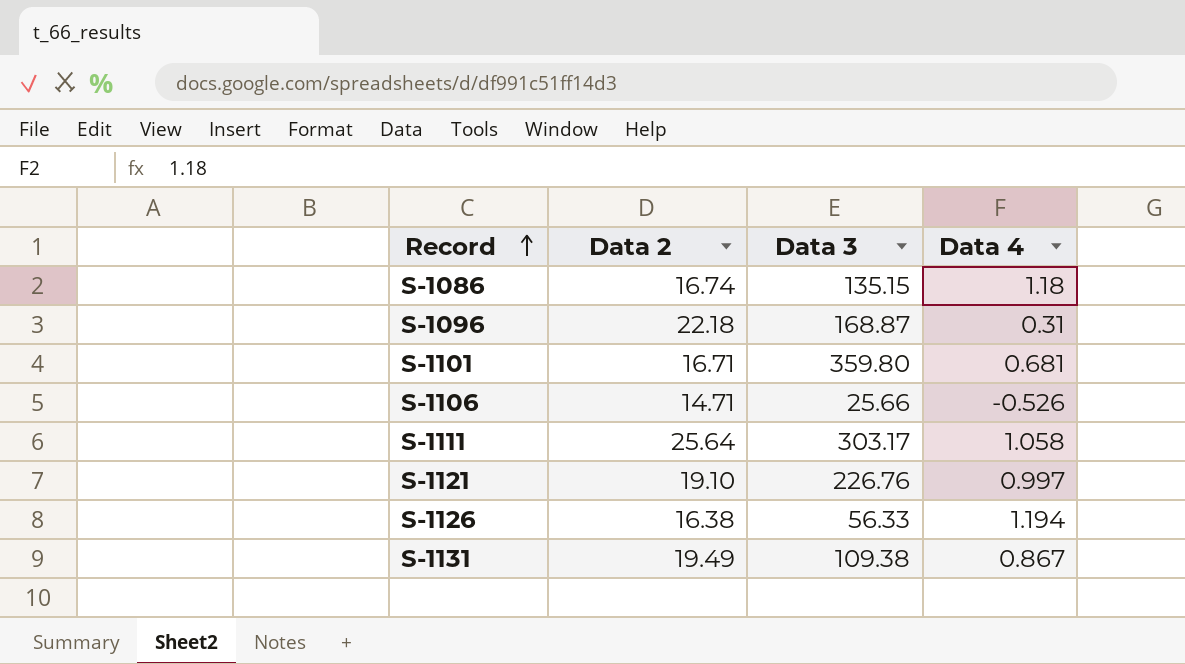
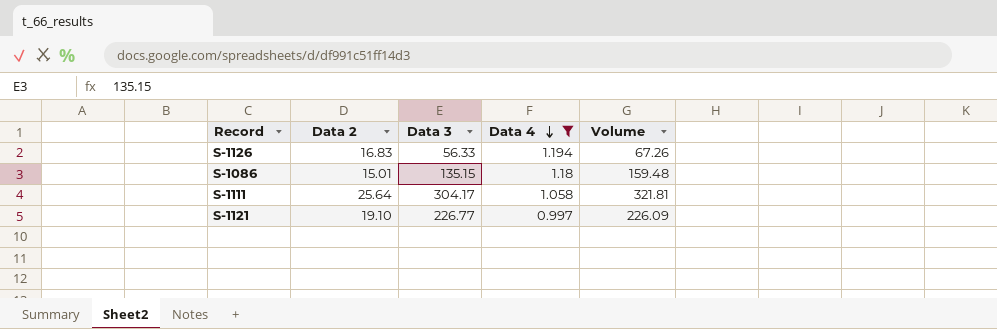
filter: none -> Data 4 >= 0.997
row order: Record ascending -> Data 4 descending
column Volume | formula: none -> [Data 3] * [Data 4]
S-1126 | Data 2: 16.38 -> 16.83
S-1086 | Data 2: 16.74 -> 15.01
S-1111 | Data 3: 303.17 -> 304.17
S-1121 | Data 3: 226.76 -> 226.77

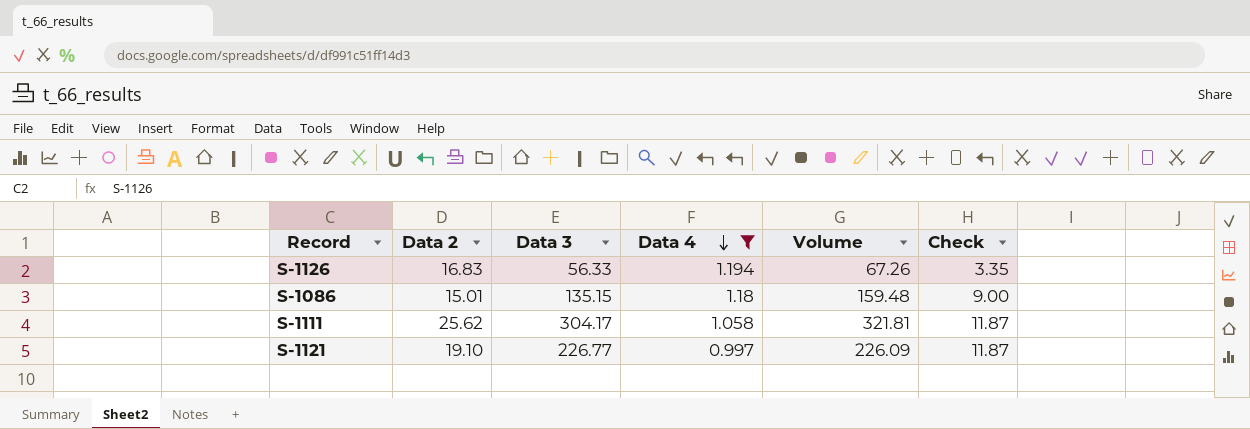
column Check | formula: none -> [Data 3] / [Data 2]
S-1111 | Data 2: 25.64 -> 25.62

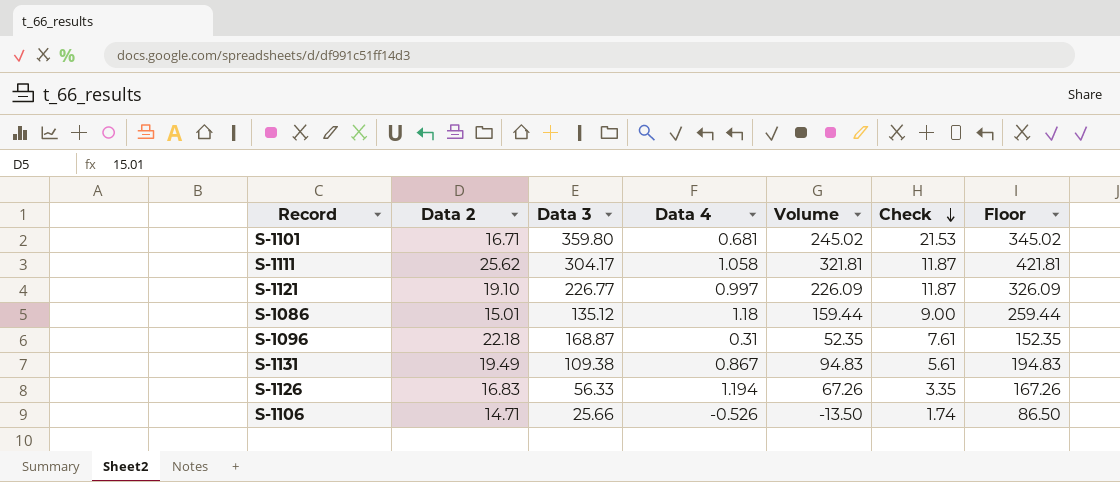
filter: Data 4 >= 0.997 -> none
row order: Data 4 descending -> Check descending
column Floor | formula: none -> [Volume] + 100
S-1086 | Data 3: 135.15 -> 135.12
S-1086 | Volume: 159.48 -> 159.44

